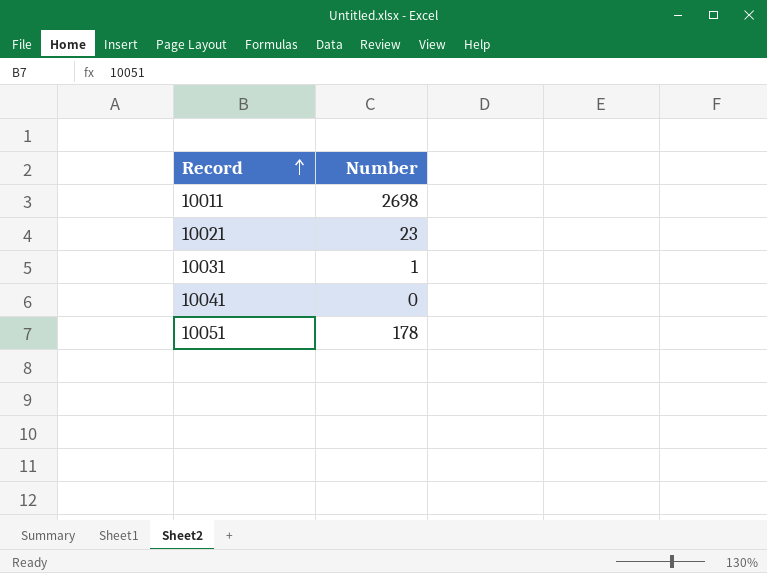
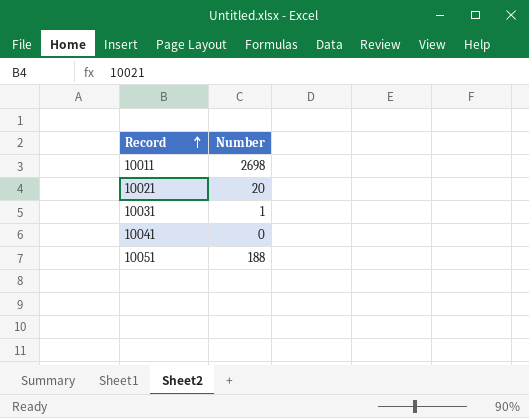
10021 | Number: 23 -> 20
10051 | Number: 178 -> 188

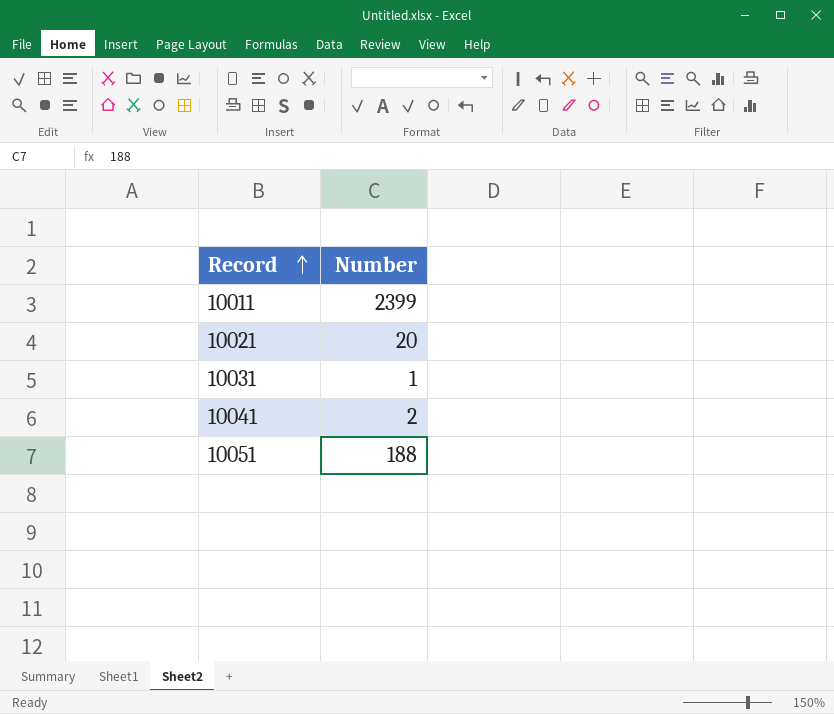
10011 | Number: 2698 -> 2399
10041 | Number: 0 -> 2

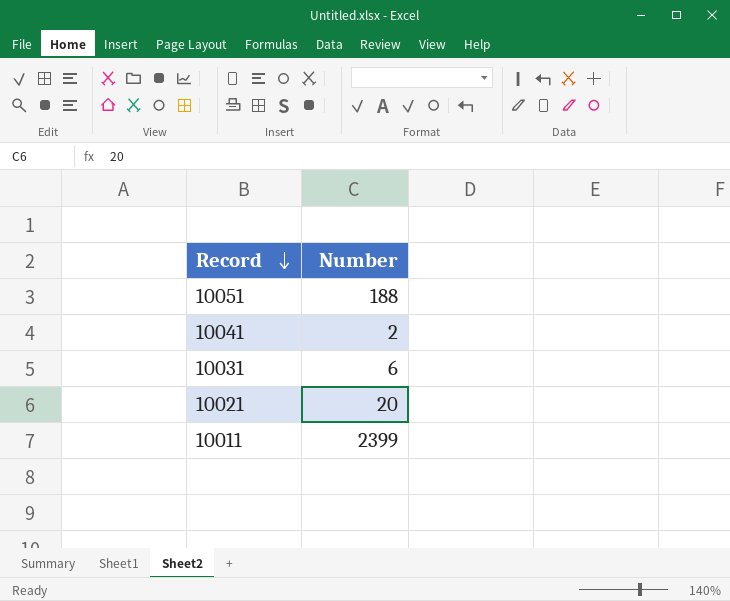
row order: Record ascending -> Record descending
10031 | Number: 1 -> 6

